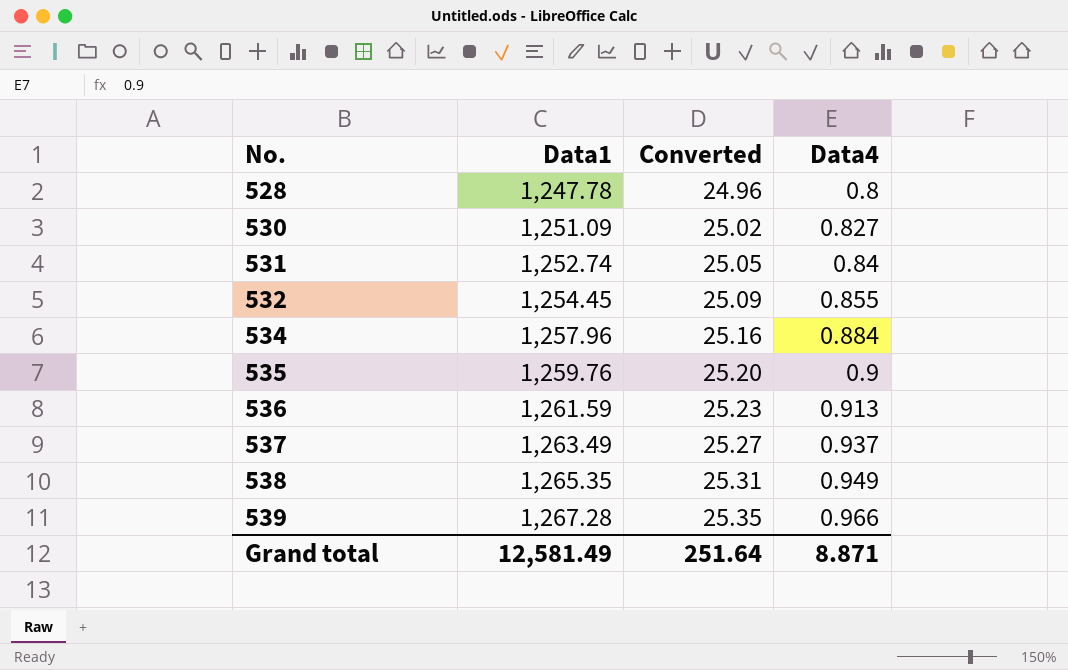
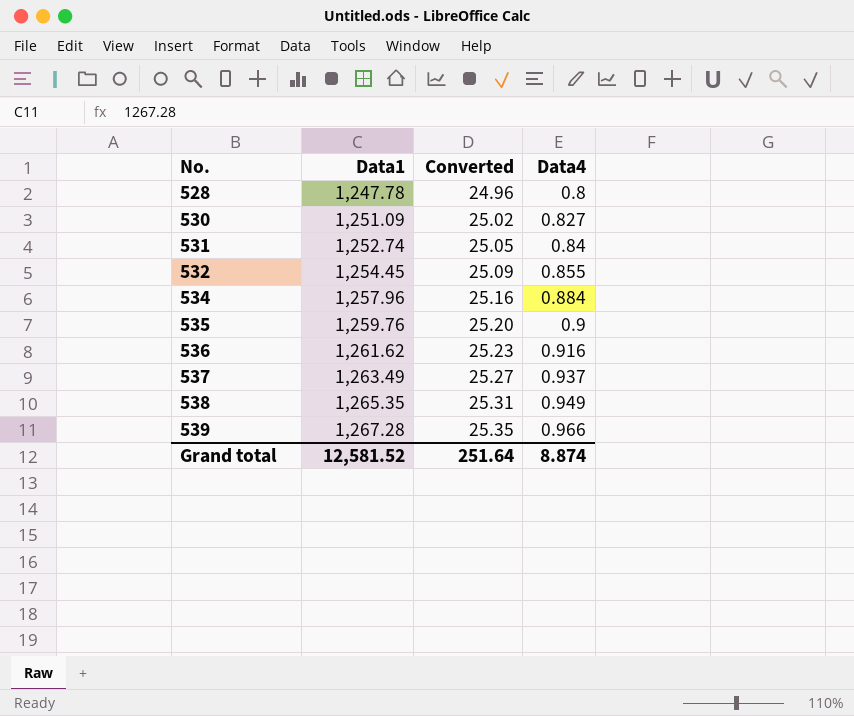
536 | Data1: 1,261.59 -> 1,261.62
536 | Data4: 0.913 -> 0.916
Grand total | Data1: 12,581.49 -> 12,581.52
Grand total | Data4: 8.871 -> 8.874

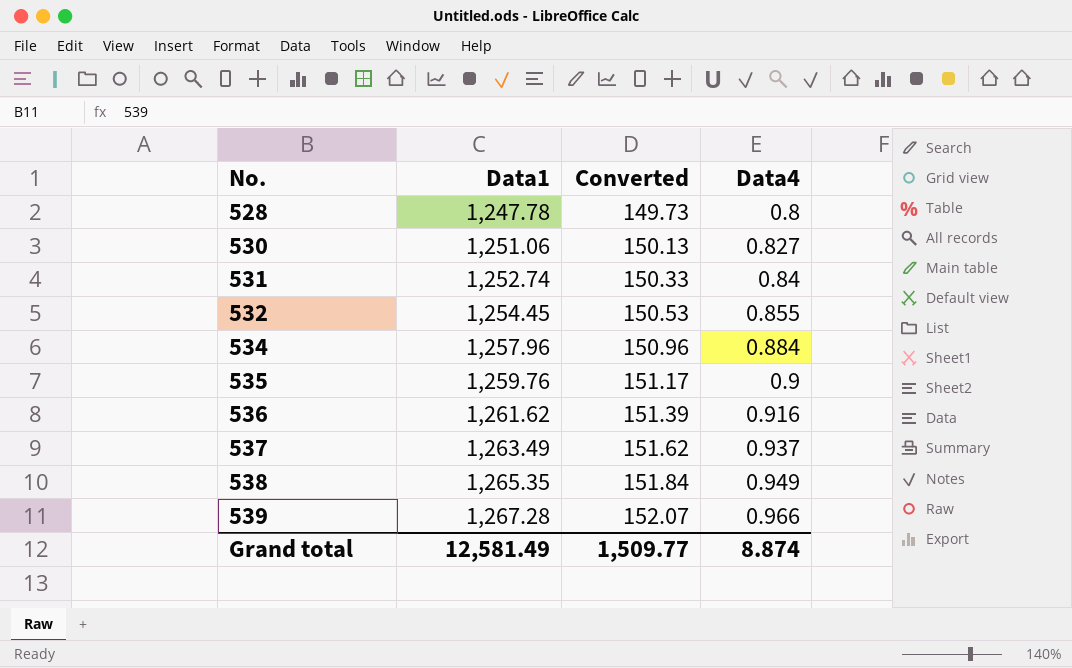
column Converted | formula: [Data1] * 0.02 -> [Data1] * 0.12
530 | Data1: 1,251.09 -> 1,251.06
Grand total | Data1: 12,581.52 -> 12,581.49
Grand total | Converted: 251.64 -> 1,509.77

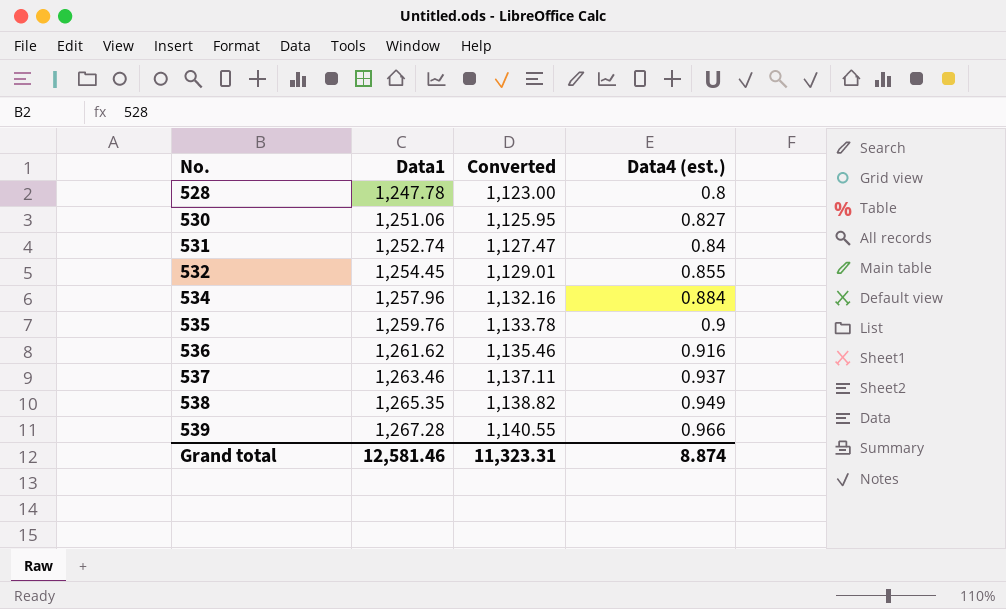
column Converted | formula: [Data1] * 0.12 -> [Data1] * 0.9
column name: Data4 -> Data4 (est.)
537 | Data1: 1,263.49 -> 1,263.46
Grand total | Data1: 12,581.49 -> 12,581.46
Grand total | Converted: 1,509.77 -> 11,323.31

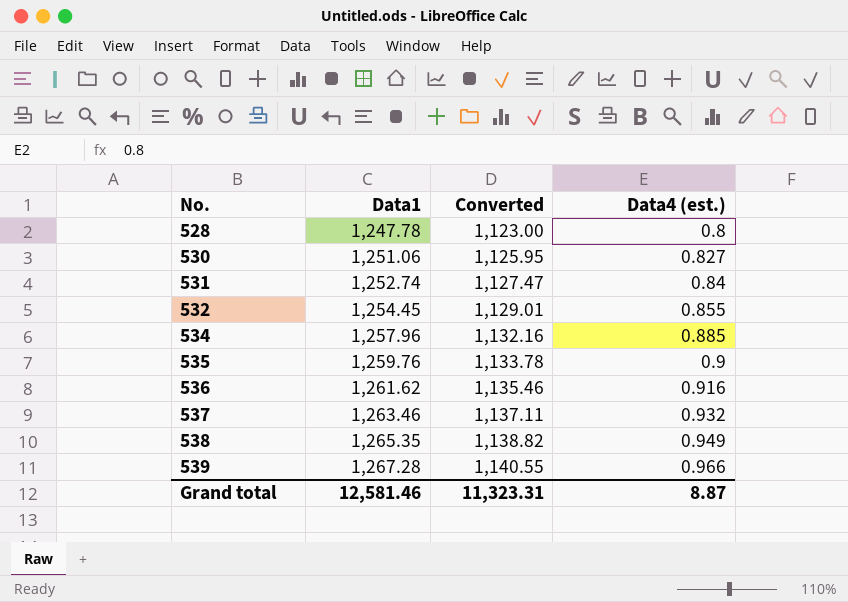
534 | Data4 (est.): 0.884 -> 0.885
537 | Data4 (est.): 0.937 -> 0.932
Grand total | Data4 (est.): 8.874 -> 8.87

